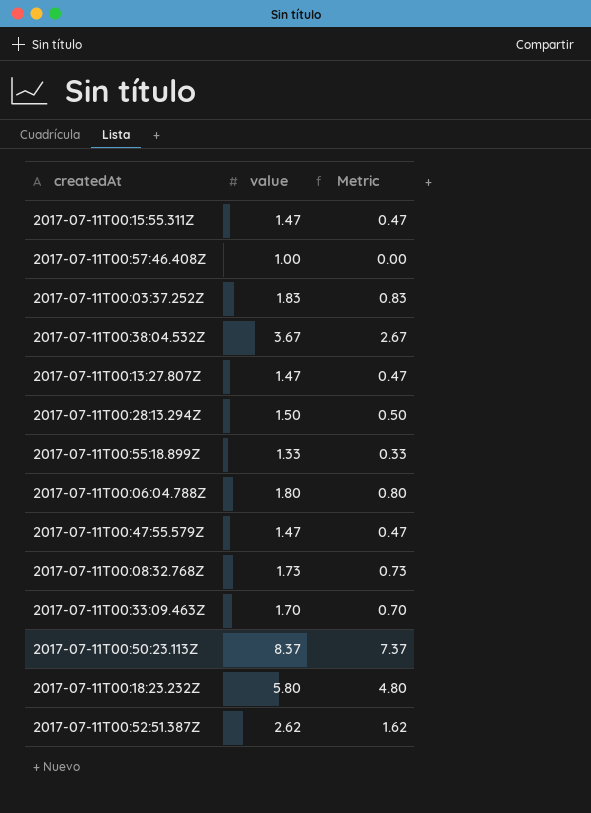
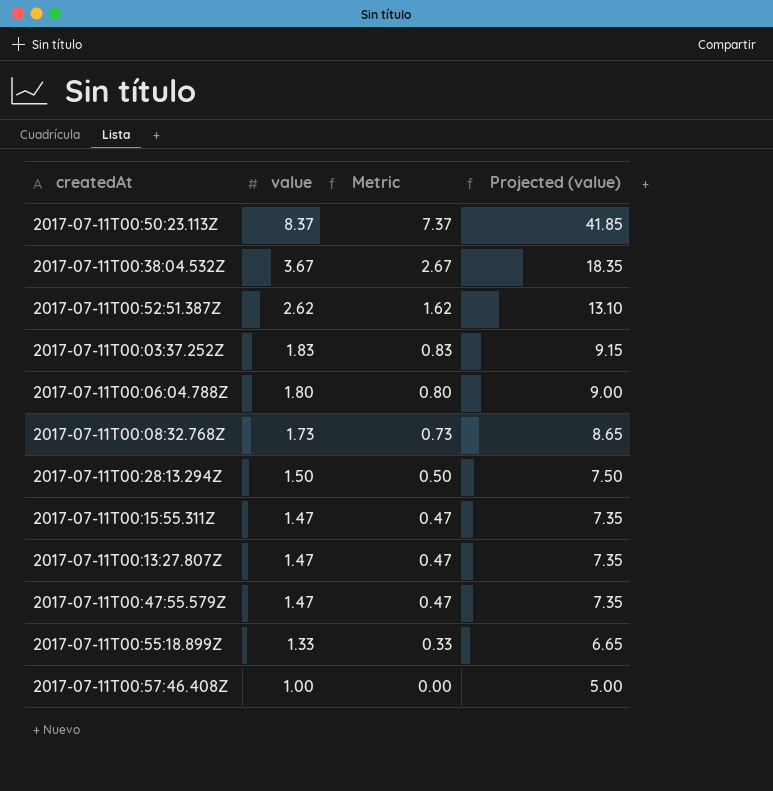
row order: none -> value descending
column Projected (value) | formula: none -> [value] * 5
row 2017-07-11T00:33:09.463Z: 1.70 | 0.70 -> none
row 2017-07-11T00:18:23.232Z: 5.80 | 4.80 -> none

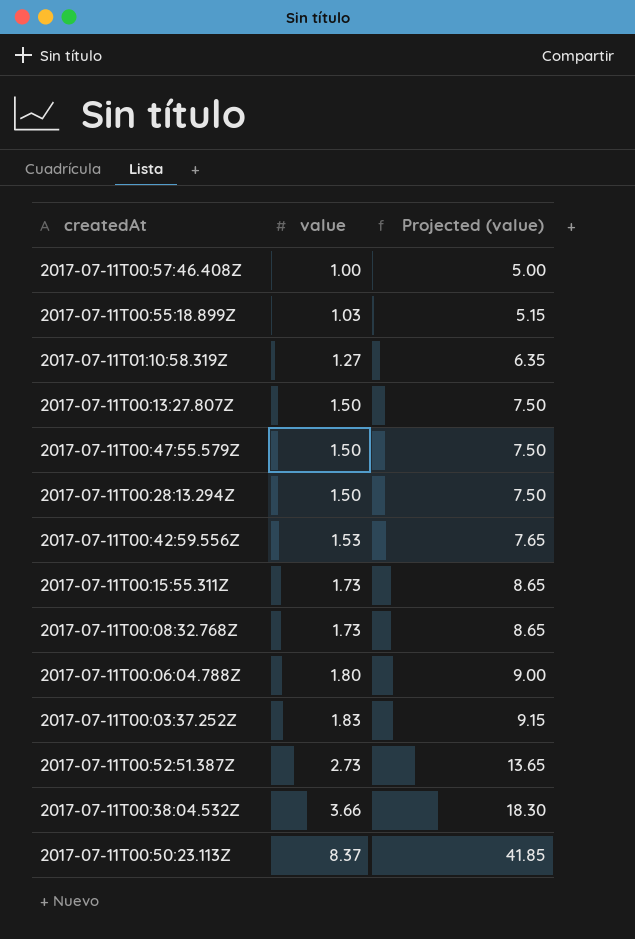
row order: value descending -> value ascending
column Metric | formula: [value] - 1 -> none
2017-07-11T00:55:18.899Z | value: 1.33 -> 1.03
2017-07-11T00:55:18.899Z | Projected (value): 6.65 -> 5.15
row 2017-07-11T01:10:58.319Z: none -> 1.27 | 6.35
2017-07-11T00:13:27.807Z | value: 1.47 -> 1.50
2017-07-11T00:13:27.807Z | Projected (value): 7.35 -> 7.50
2017-07-11T00:47:55.579Z | value: 1.47 -> 1.50
2017-07-11T00:47:55.579Z | Projected (value): 7.35 -> 7.50
row 2017-07-11T00:42:59.556Z: none -> 1.53 | 7.65
2017-07-11T00:15:55.311Z | value: 1.47 -> 1.73
2017-07-11T00:15:55.311Z | Projected (value): 7.35 -> 8.65
2017-07-11T00:52:51.387Z | value: 2.62 -> 2.73
2017-07-11T00:52:51.387Z | Projected (value): 13.10 -> 13.65
2017-07-11T00:38:04.532Z | value: 3.67 -> 3.66
2017-07-11T00:38:04.532Z | Projected (value): 18.35 -> 18.30

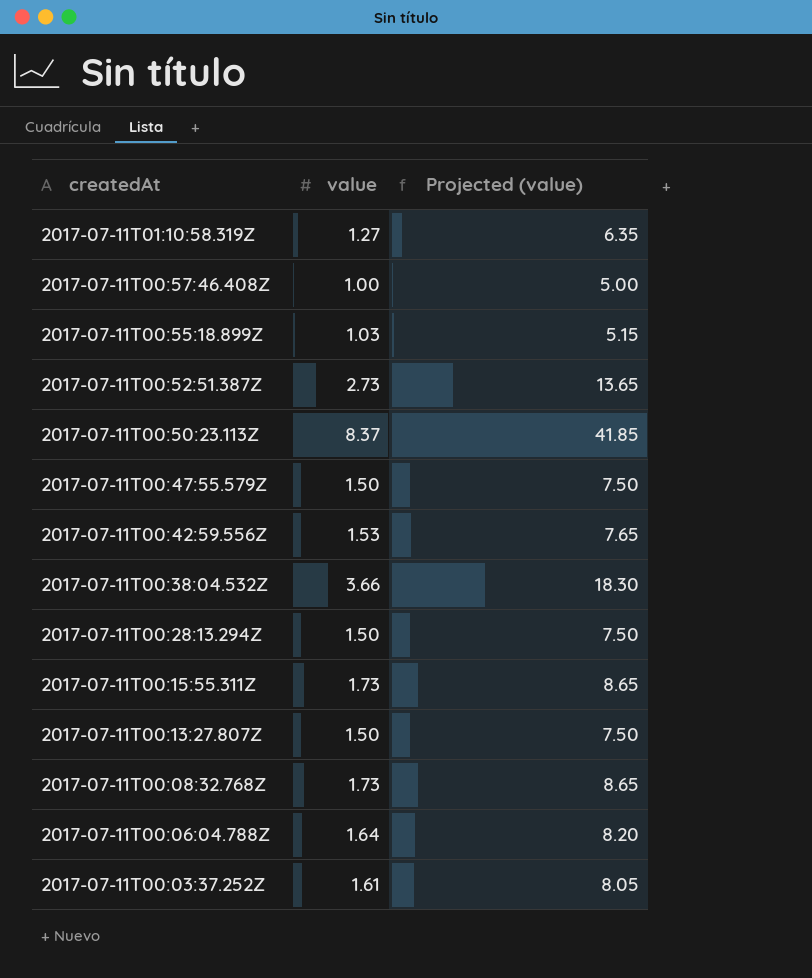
row order: value ascending -> createdAt descending
2017-07-11T00:06:04.788Z | value: 1.80 -> 1.64
2017-07-11T00:06:04.788Z | Projected (value): 9.00 -> 8.20
2017-07-11T00:03:37.252Z | value: 1.83 -> 1.61
2017-07-11T00:03:37.252Z | Projected (value): 9.15 -> 8.05

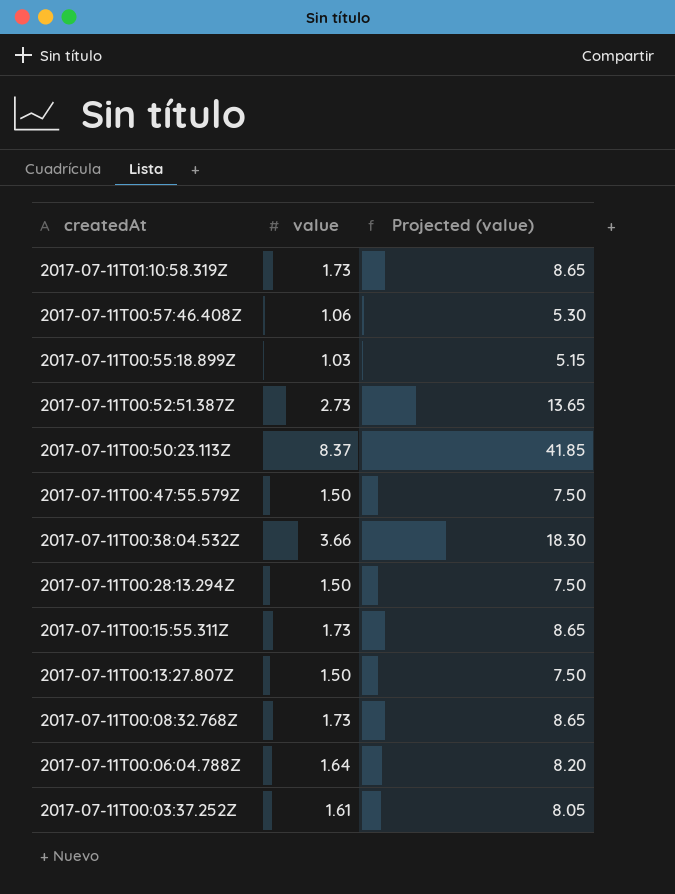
row 2017-07-11T00:42:59.556Z: 1.53 | 7.65 -> none
2017-07-11T01:10:58.319Z | value: 1.27 -> 1.73
2017-07-11T01:10:58.319Z | Projected (value): 6.35 -> 8.65
2017-07-11T00:57:46.408Z | value: 1.00 -> 1.06
2017-07-11T00:57:46.408Z | Projected (value): 5.00 -> 5.30

